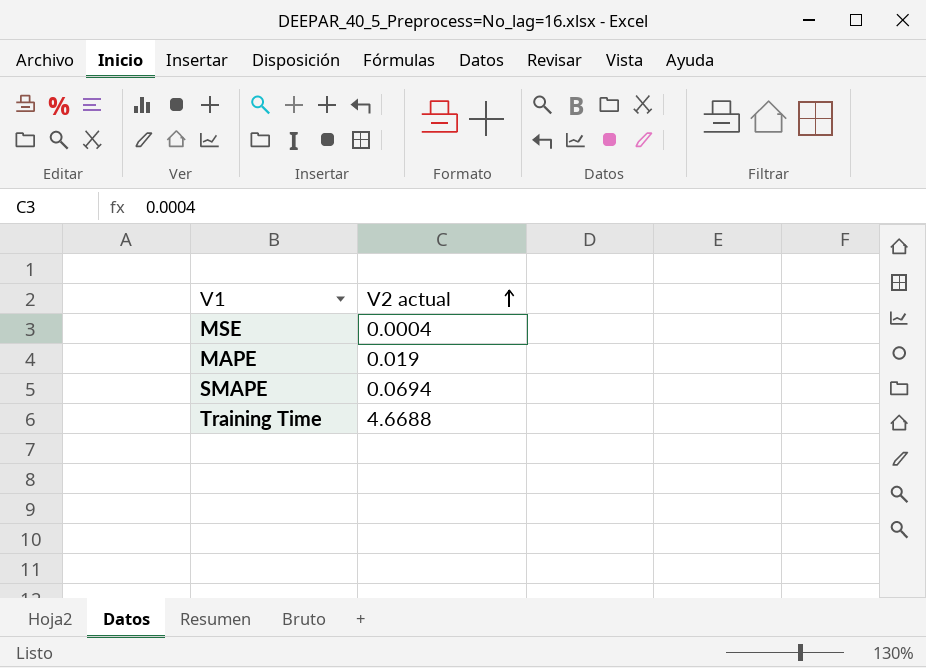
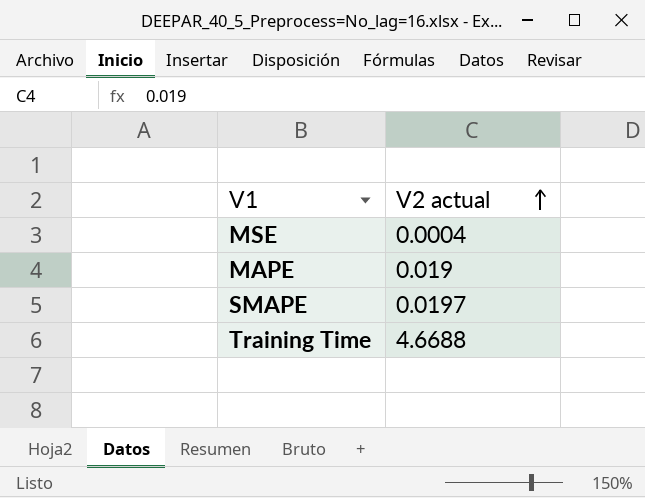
SMAPE | V2 actual: 0.0694 -> 0.0197

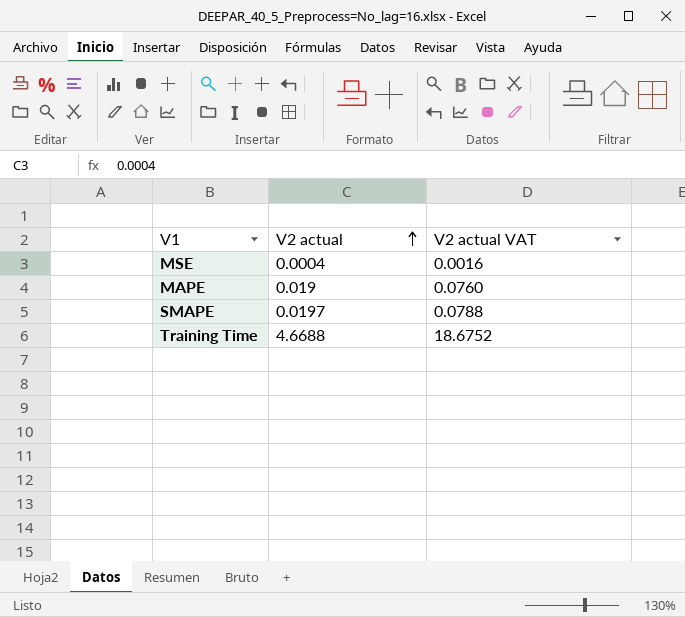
column V2 actual VAT | formula: none -> [V2 actual] * 4

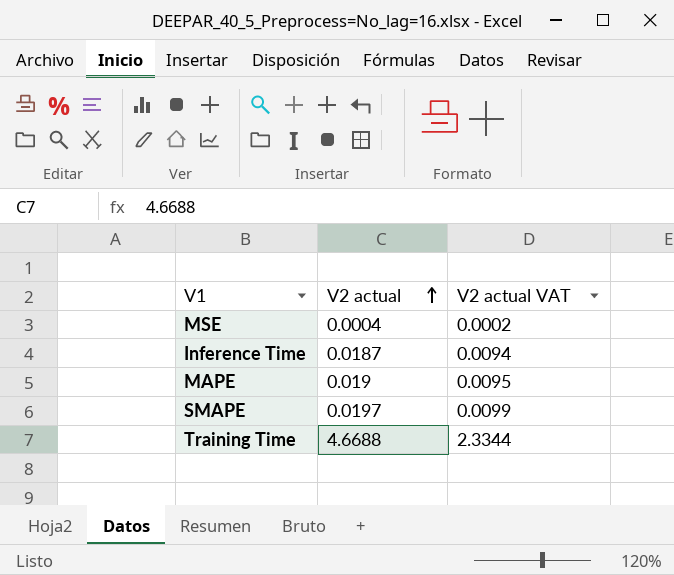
column V2 actual VAT | formula: [V2 actual] * 4 -> [V2 actual] * 0.5
row Inference Time: none -> 0.0187 | 0.0094

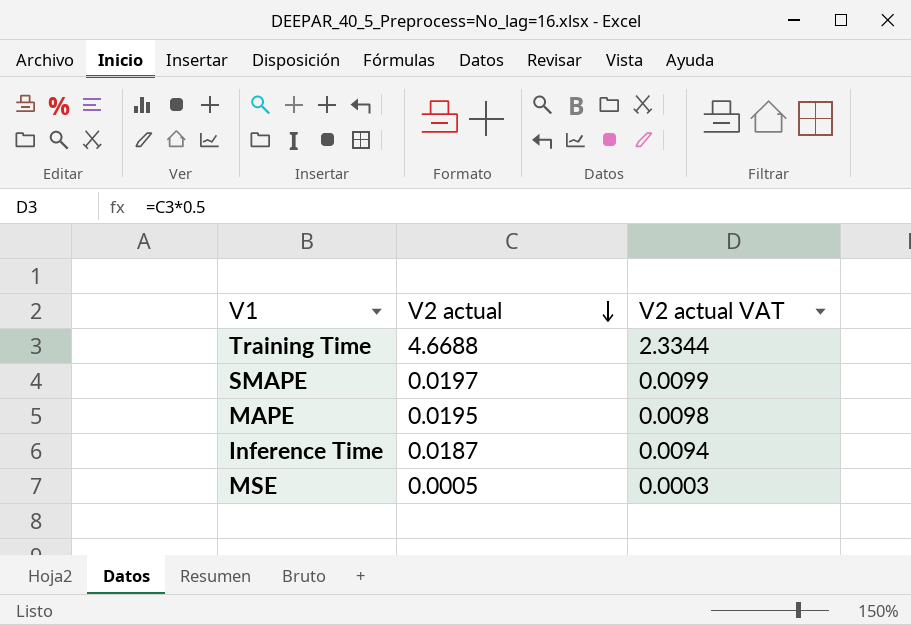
row order: V2 actual ascending -> V2 actual descending
MAPE | V2 actual: 0.019 -> 0.0195
MAPE | V2 actual VAT: 0.0095 -> 0.0098
MSE | V2 actual: 0.0004 -> 0.0005
MSE | V2 actual VAT: 0.0002 -> 0.0003

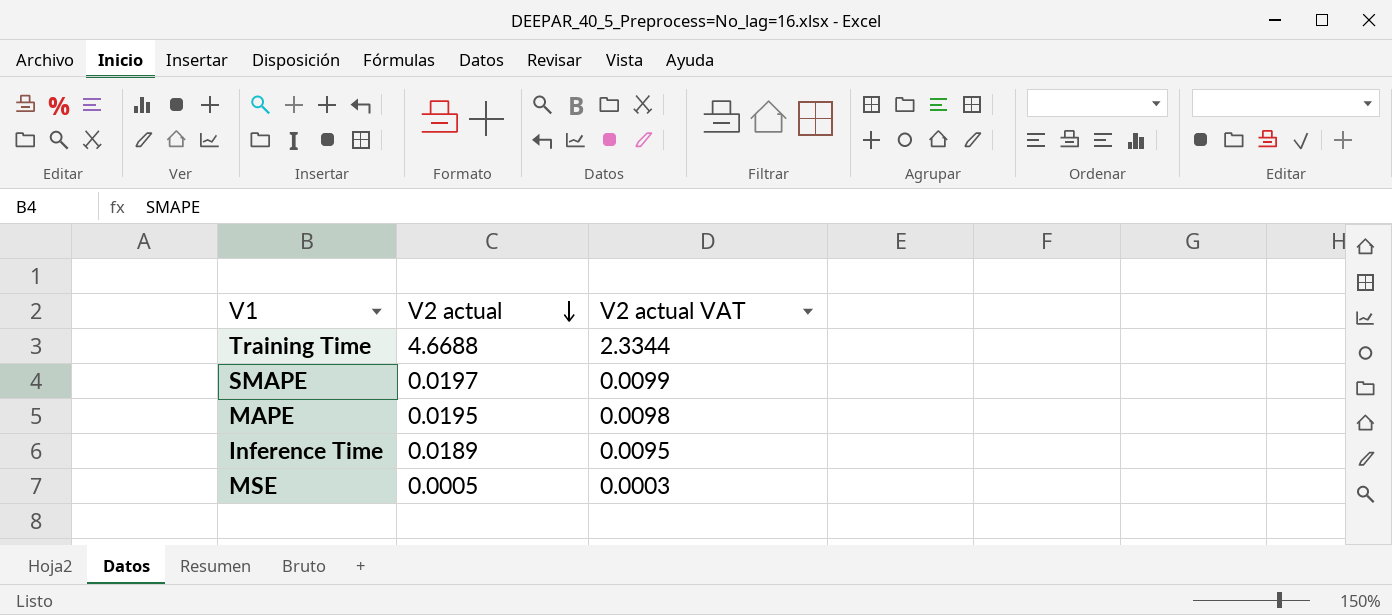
Inference Time | V2 actual: 0.0187 -> 0.0189
Inference Time | V2 actual VAT: 0.0094 -> 0.0095

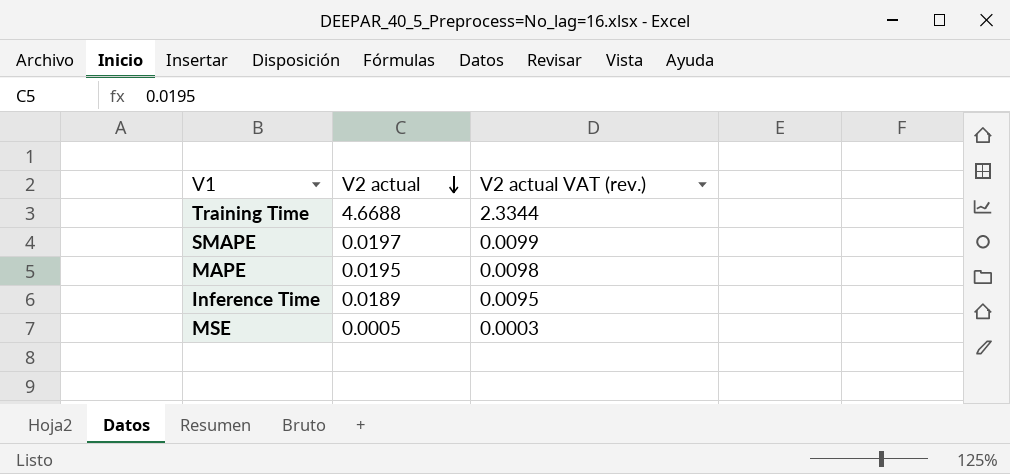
column name: V2 actual VAT -> V2 actual VAT (rev.)

